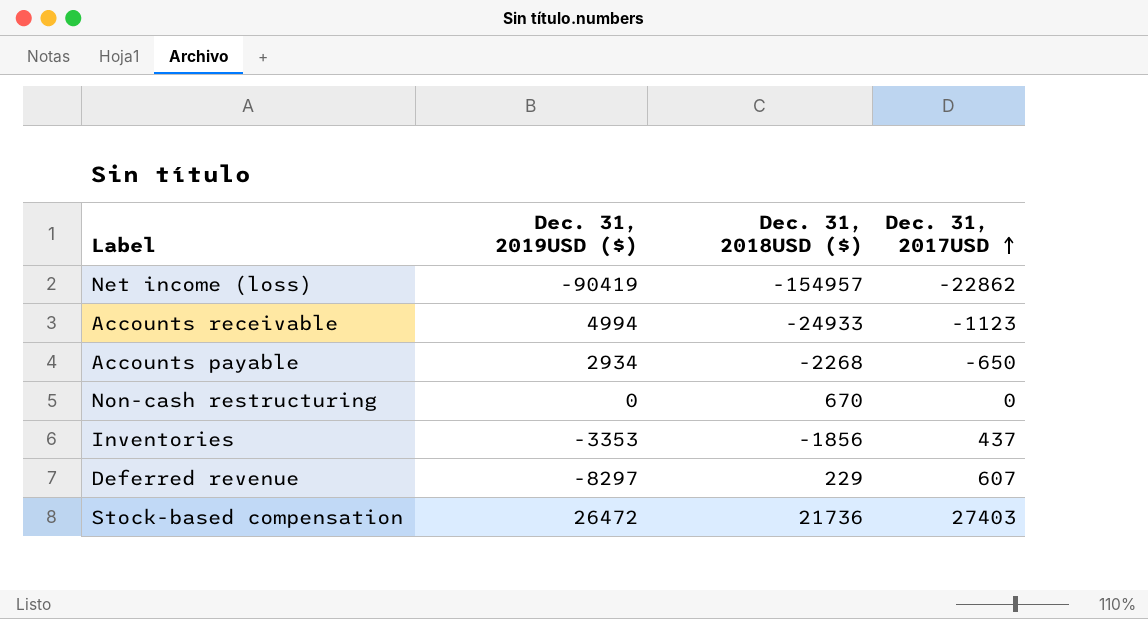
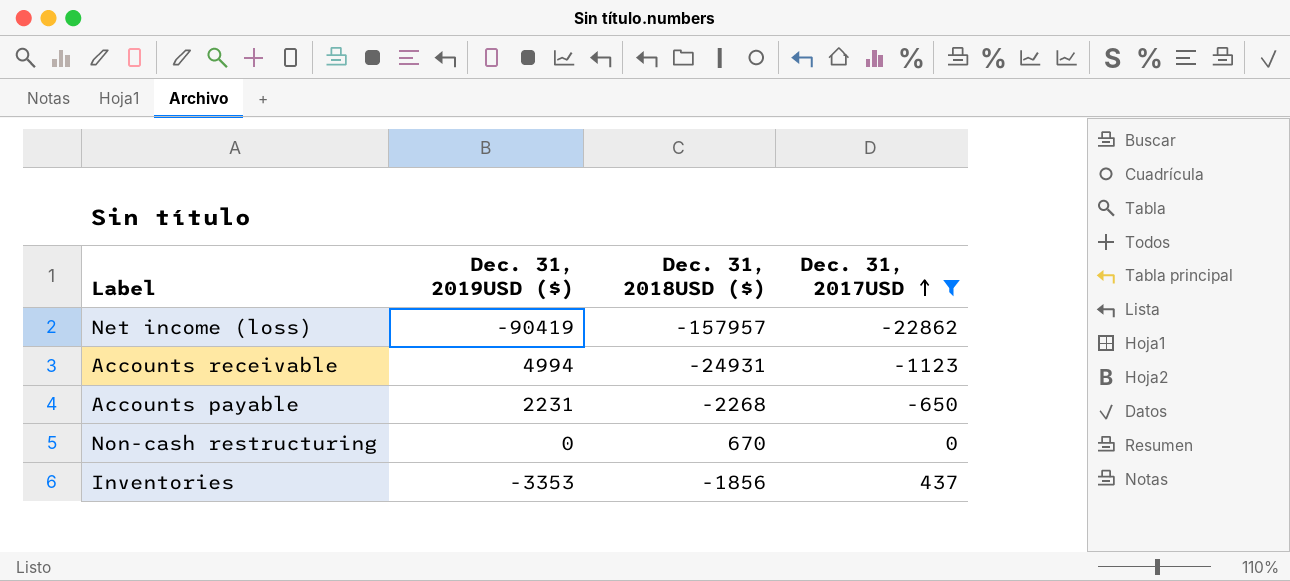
filter: none -> Dec. 31, 2017USD <= 437
Net income (loss) | Dec. 31, 2018USD ($): -154957 -> -157957
Accounts receivable | Dec. 31, 2018USD ($): -24933 -> -24931
Accounts payable | Dec. 31, 2019USD ($): 2934 -> 2231

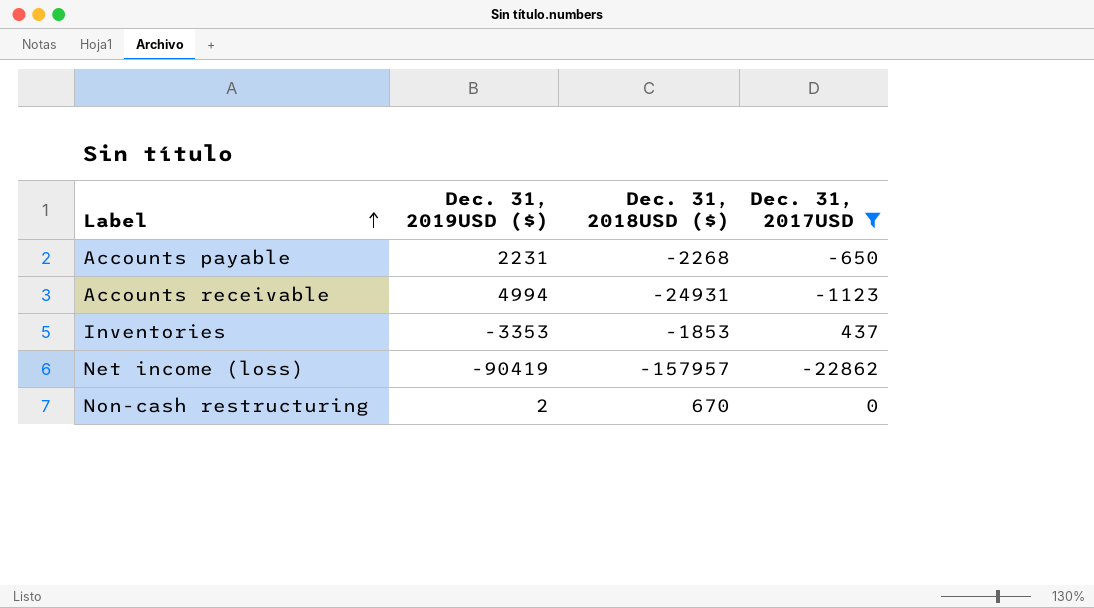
row order: Dec. 31, 2017USD ascending -> Label ascending
Inventories | Dec. 31, 2018USD ($): -1856 -> -1853
Non-cash restructuring | Dec. 31, 2019USD ($): 0 -> 2

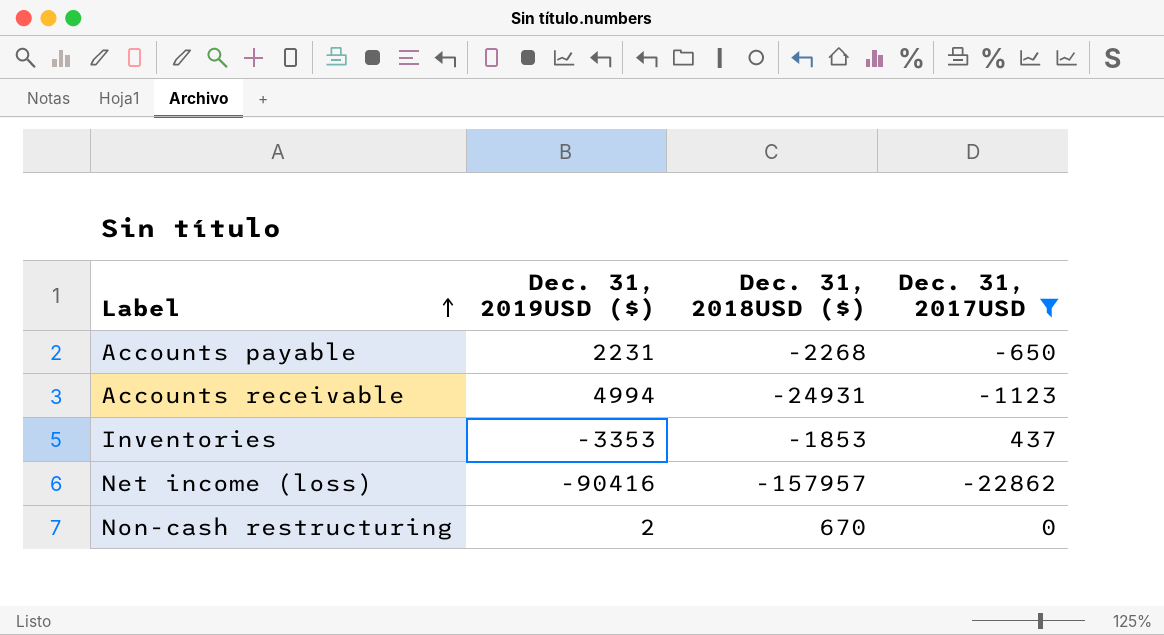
Net income (loss) | Dec. 31, 2019USD ($): -90419 -> -90416

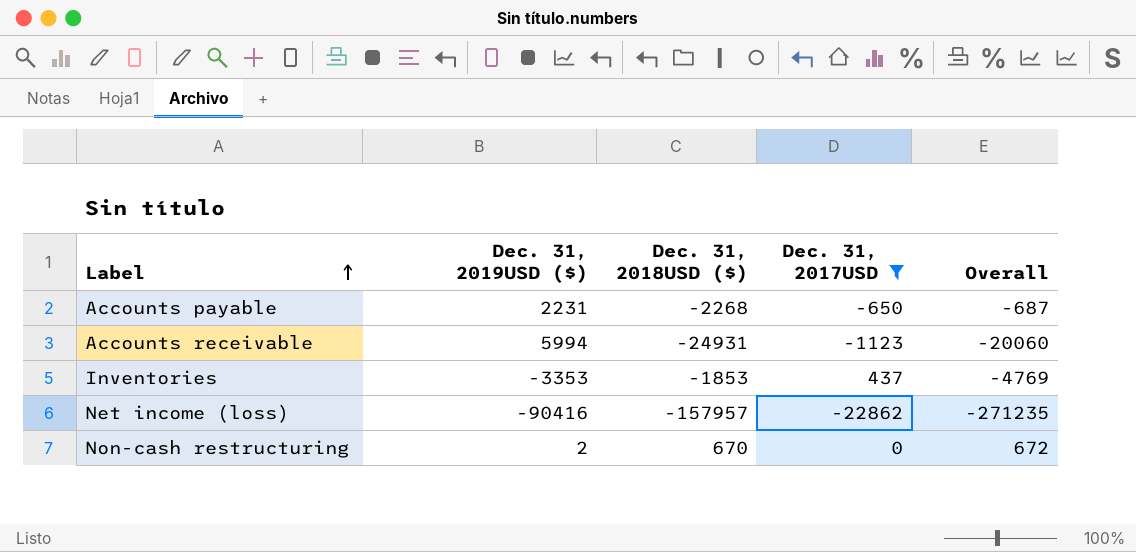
column Overall | formula: none -> [Dec. 31, 2019USD ($)] + [Dec. 31, 2018USD ($)] + [Dec. 31, 2017USD]
Accounts receivable | Dec. 31, 2019USD ($): 4994 -> 5994

